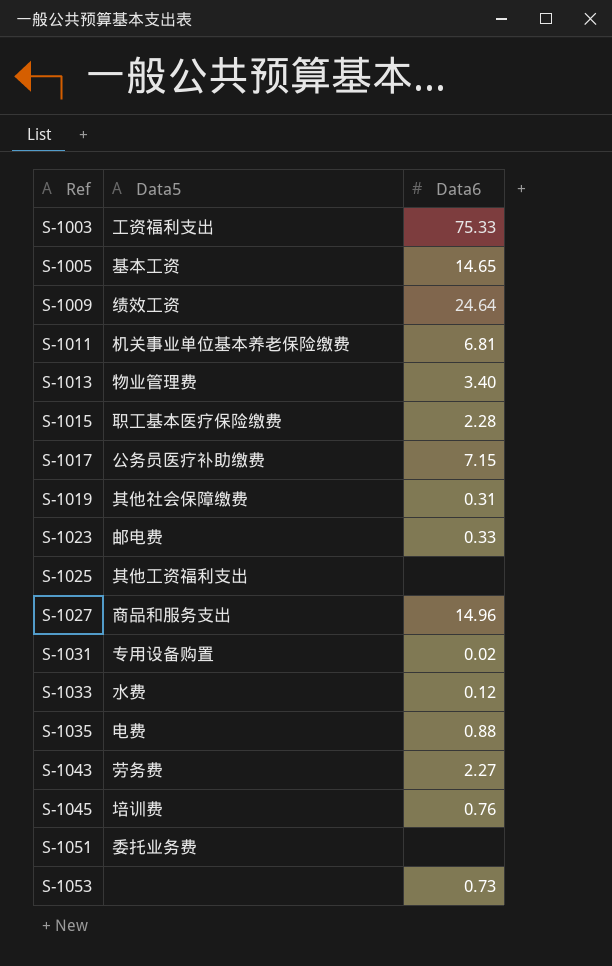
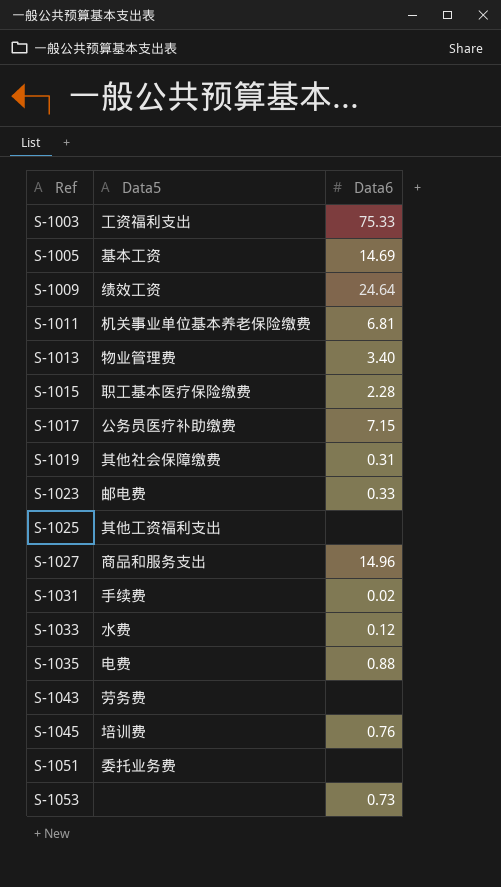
S-1005 | Data6: 14.65 -> 14.69
S-1031 | Data5: 专用设备购置 -> 手续费
S-1043 | Data6: 2.27 -> none

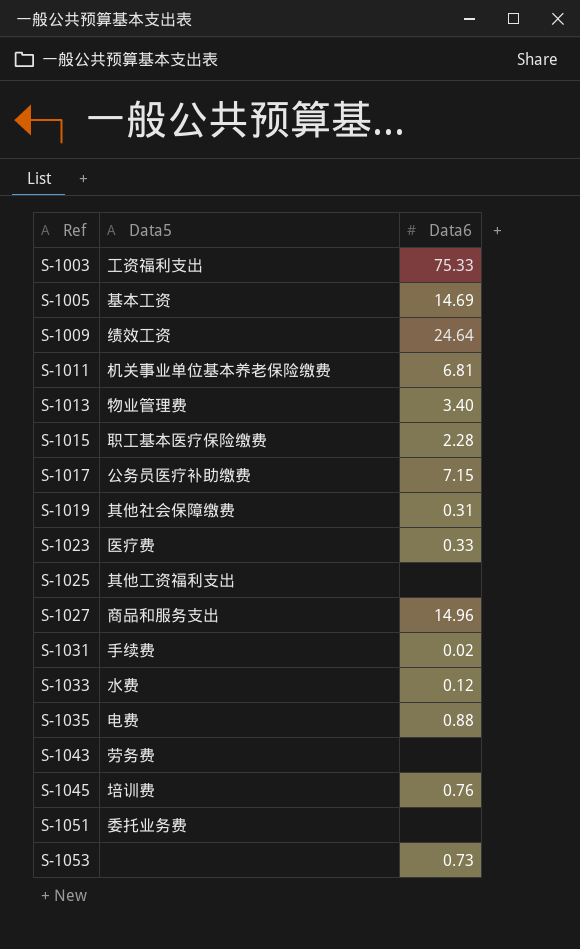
S-1023 | Data5: 邮电费 -> 医疗费

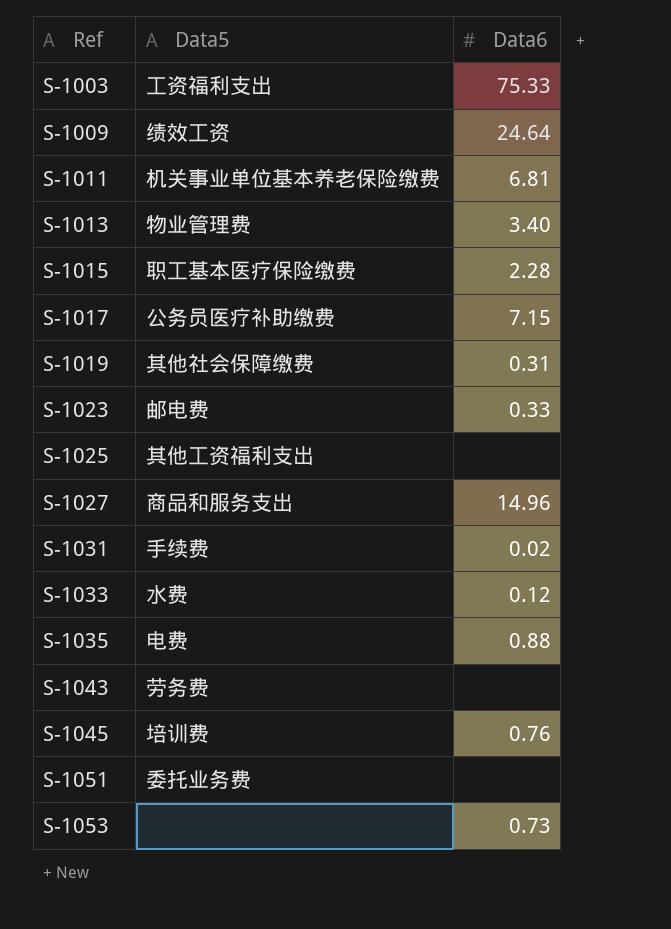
row S-1005: 基本工资 | 14.69 -> none
S-1023 | Data5: 医疗费 -> 邮电费

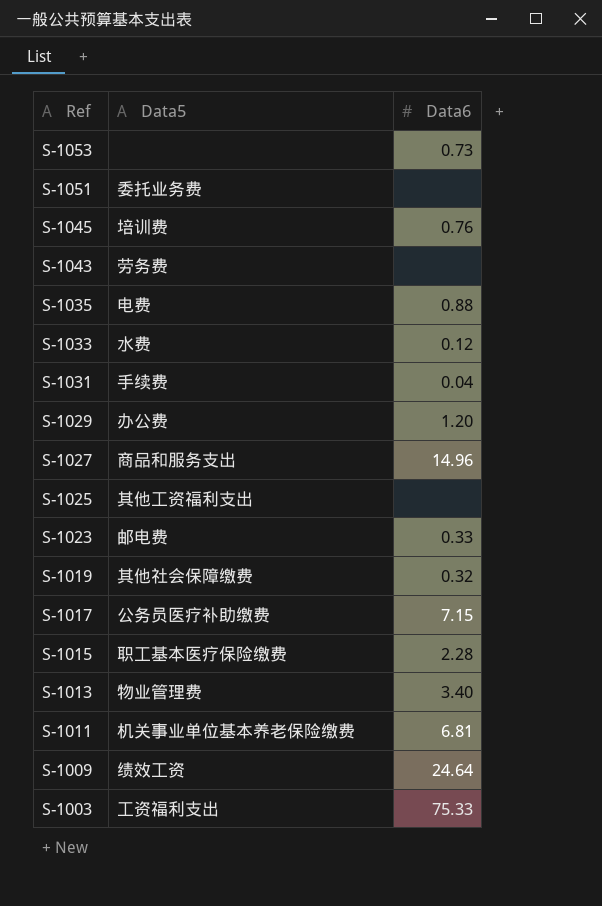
row order: Ref ascending -> Ref descending
S-1031 | Data6: 0.02 -> 0.04
row S-1029: none -> 办公费 | 1.20
S-1019 | Data6: 0.31 -> 0.32

